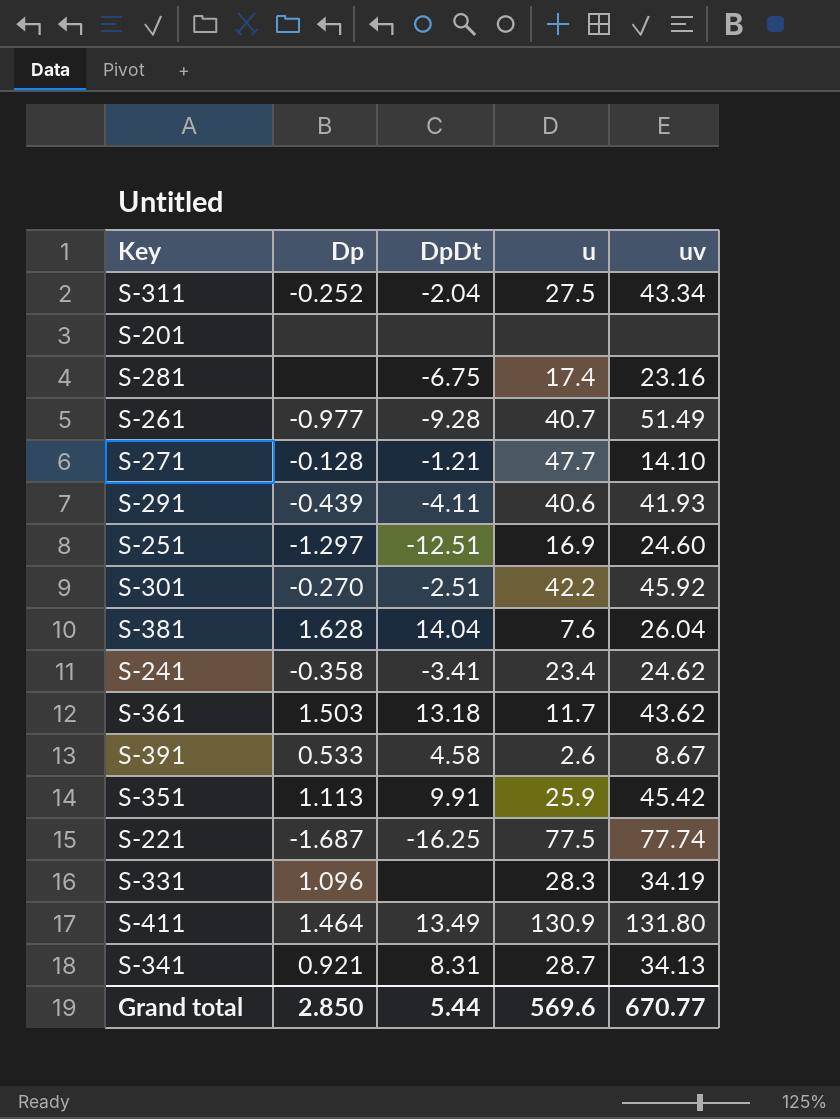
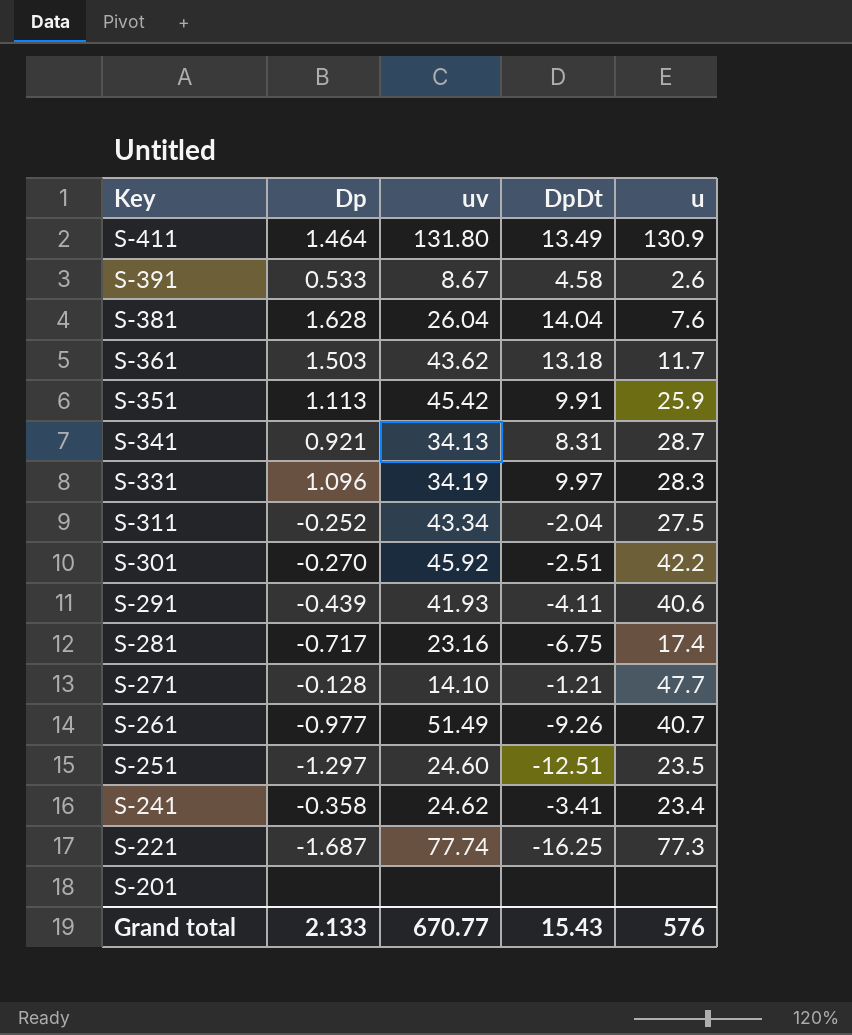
row order: none -> Key descending
column uv | position: 5 -> 3
S-331 | DpDt: none -> 9.97
S-281 | Dp: none -> -0.717
S-261 | DpDt: -9.28 -> -9.26
S-251 | u: 16.9 -> 23.5
S-221 | u: 77.5 -> 77.3
Grand total | Dp: 2.850 -> 2.133
Grand total | DpDt: 5.44 -> 15.43
Grand total | u: 569.6 -> 576

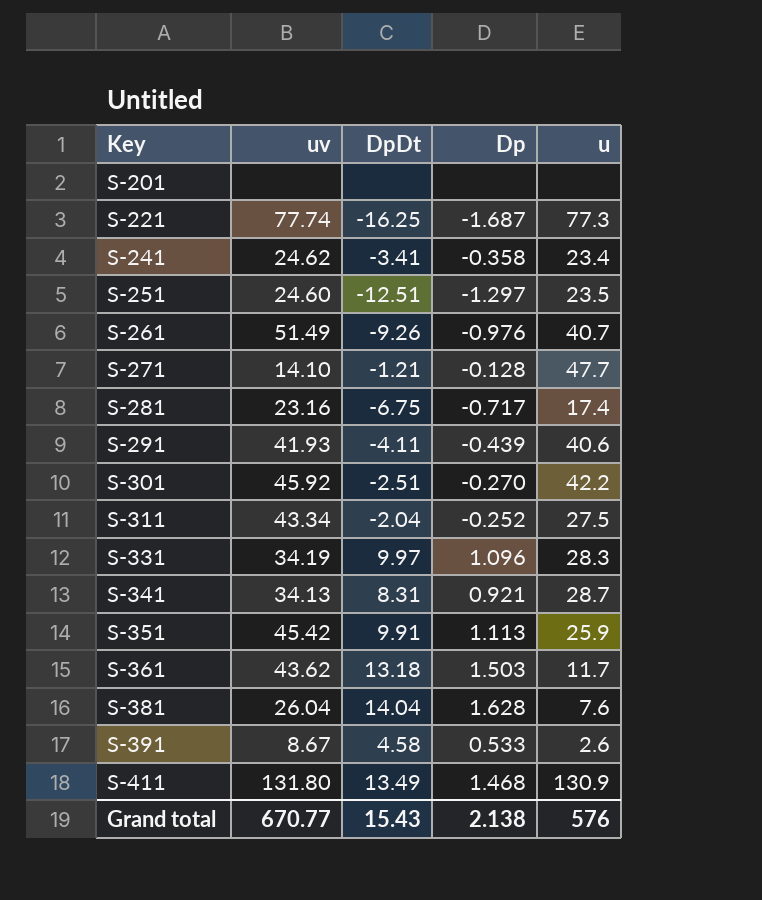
row order: Key descending -> Key ascending
column Dp | position: 2 -> 4
S-261 | Dp: -0.977 -> -0.976
S-411 | Dp: 1.464 -> 1.468
Grand total | Dp: 2.133 -> 2.138

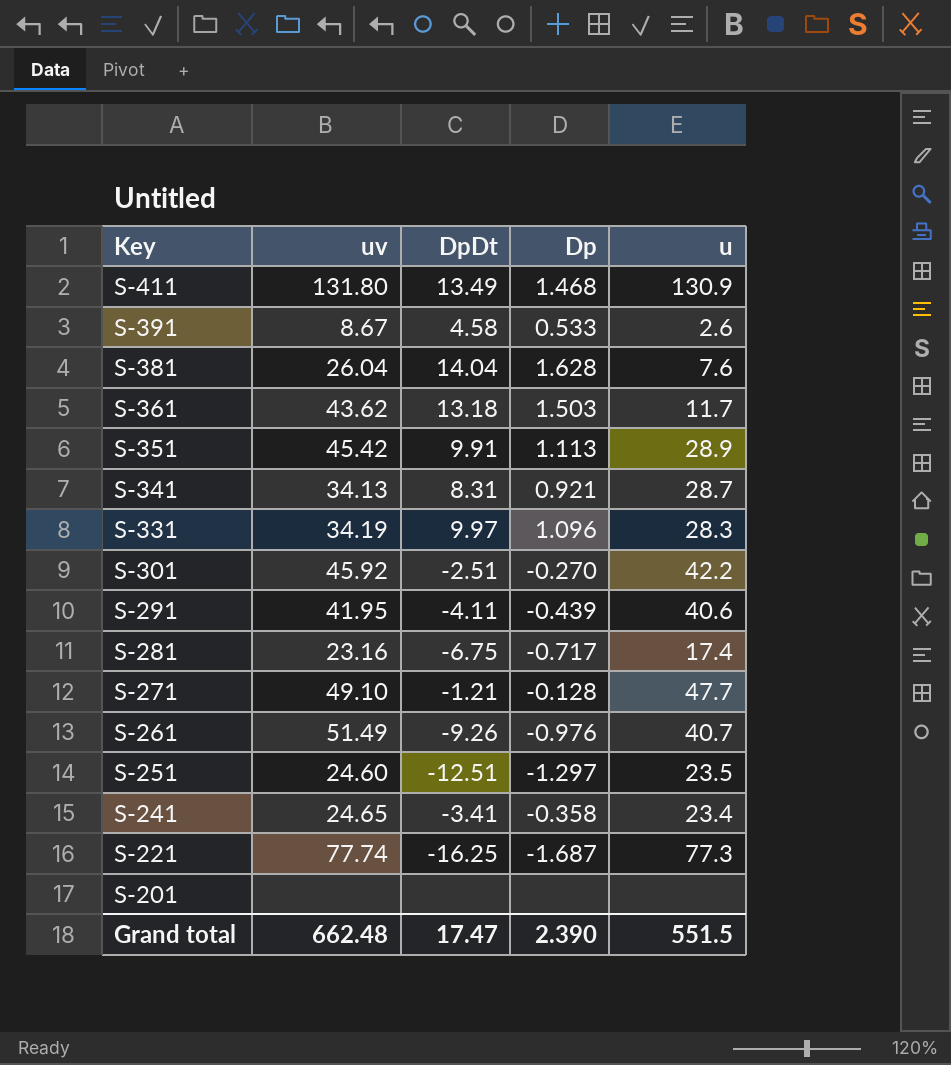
row order: Key ascending -> Key descending
row S-311: 43.34 | -2.04 | -0.252 | 27.5 -> none
S-351 | u: 25.9 -> 28.9
S-291 | uv: 41.93 -> 41.95
S-271 | uv: 14.10 -> 49.10
S-241 | uv: 24.62 -> 24.65
Grand total | uv: 670.77 -> 662.48
Grand total | DpDt: 15.43 -> 17.47
Grand total | Dp: 2.138 -> 2.390
Grand total | u: 576 -> 551.5

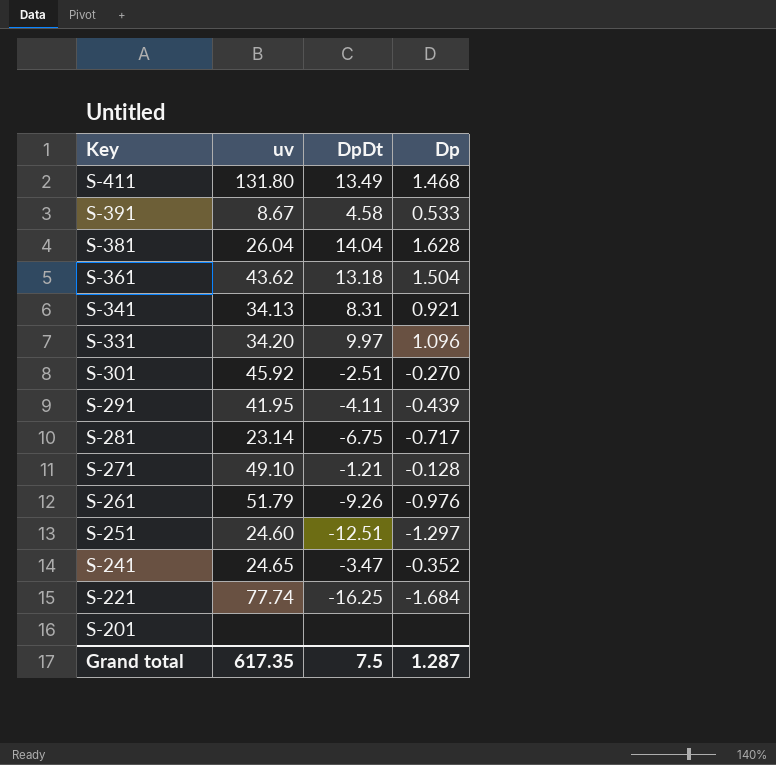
column u | position: 5 -> none
row S-351: 45.42 | 9.91 | 1.113 | 28.9 -> none
S-361 | Dp: 1.503 -> 1.504
S-331 | uv: 34.19 -> 34.20
S-281 | uv: 23.16 -> 23.14
S-261 | uv: 51.49 -> 51.79
S-241 | DpDt: -3.41 -> -3.47
S-241 | Dp: -0.358 -> -0.352
S-221 | Dp: -1.687 -> -1.684
Grand total | uv: 662.48 -> 617.35
Grand total | DpDt: 17.47 -> 7.5
Grand total | Dp: 2.390 -> 1.287

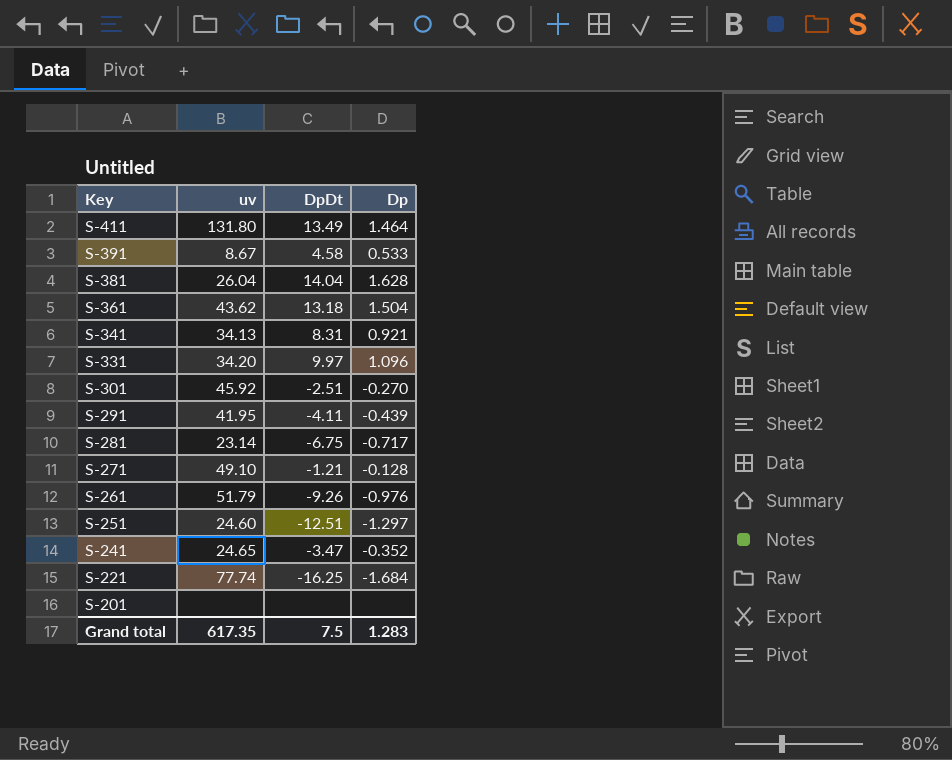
S-411 | Dp: 1.468 -> 1.464
Grand total | Dp: 1.287 -> 1.283

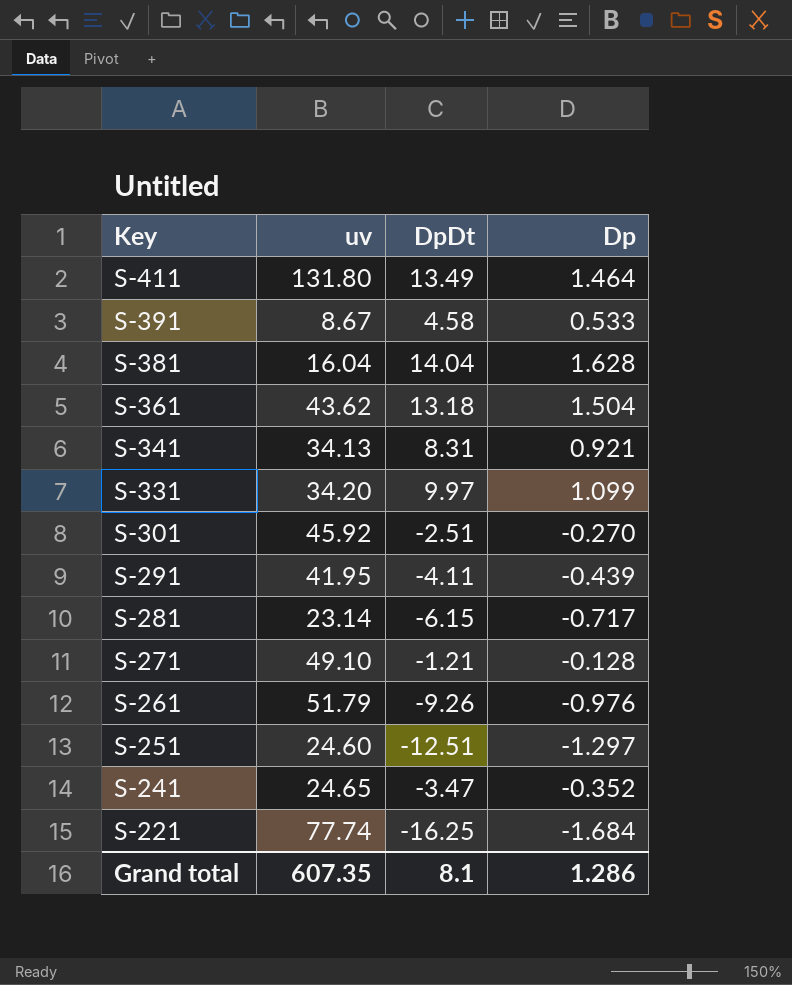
row S-201: none | none | none -> none
S-381 | uv: 26.04 -> 16.04
S-331 | Dp: 1.096 -> 1.099
S-281 | DpDt: -6.75 -> -6.15
Grand total | uv: 617.35 -> 607.35
Grand total | DpDt: 7.5 -> 8.1
Grand total | Dp: 1.283 -> 1.286

